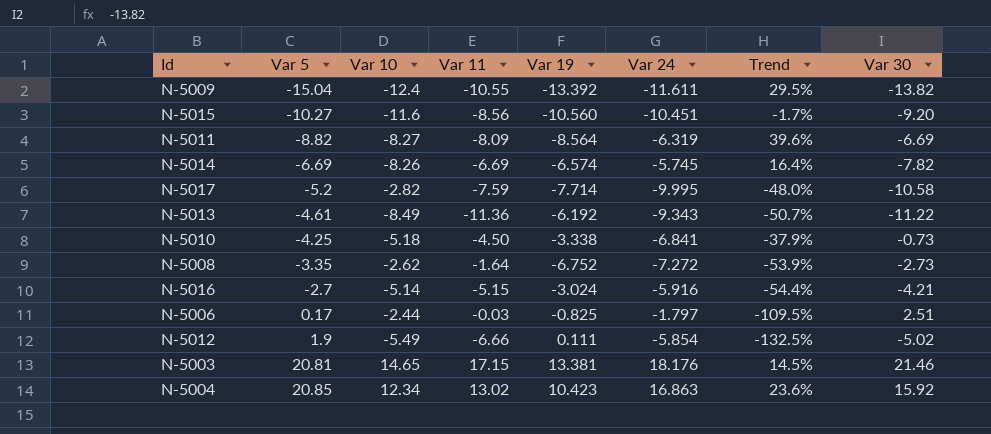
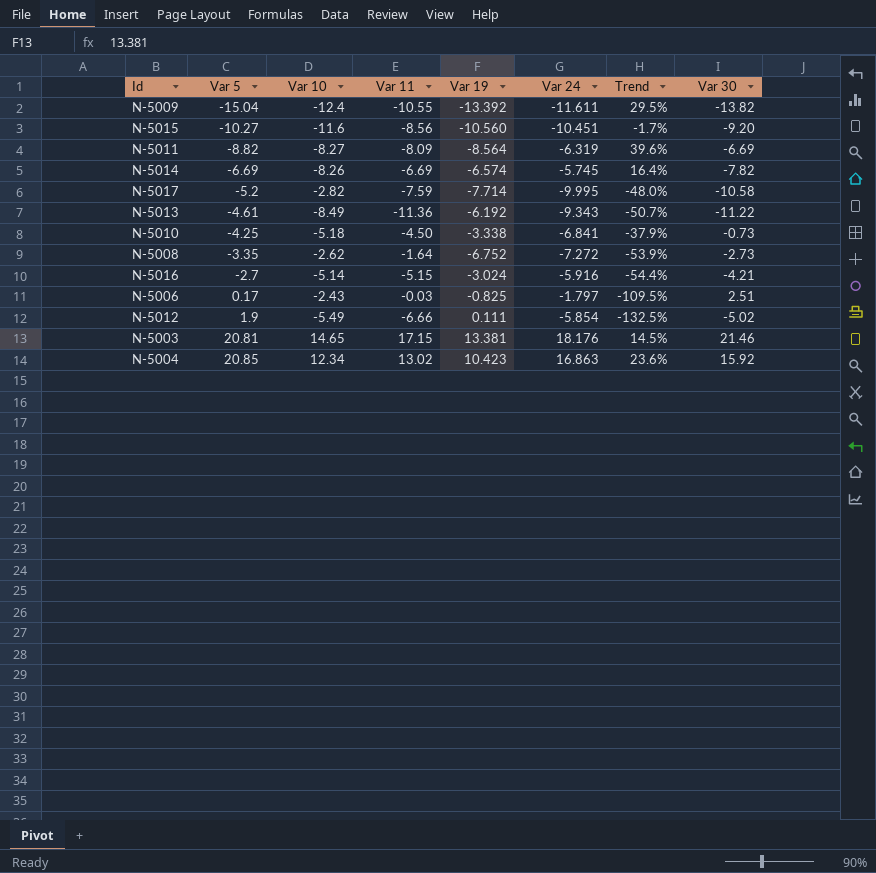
N-5006 | Var 10: -2.44 -> -2.43

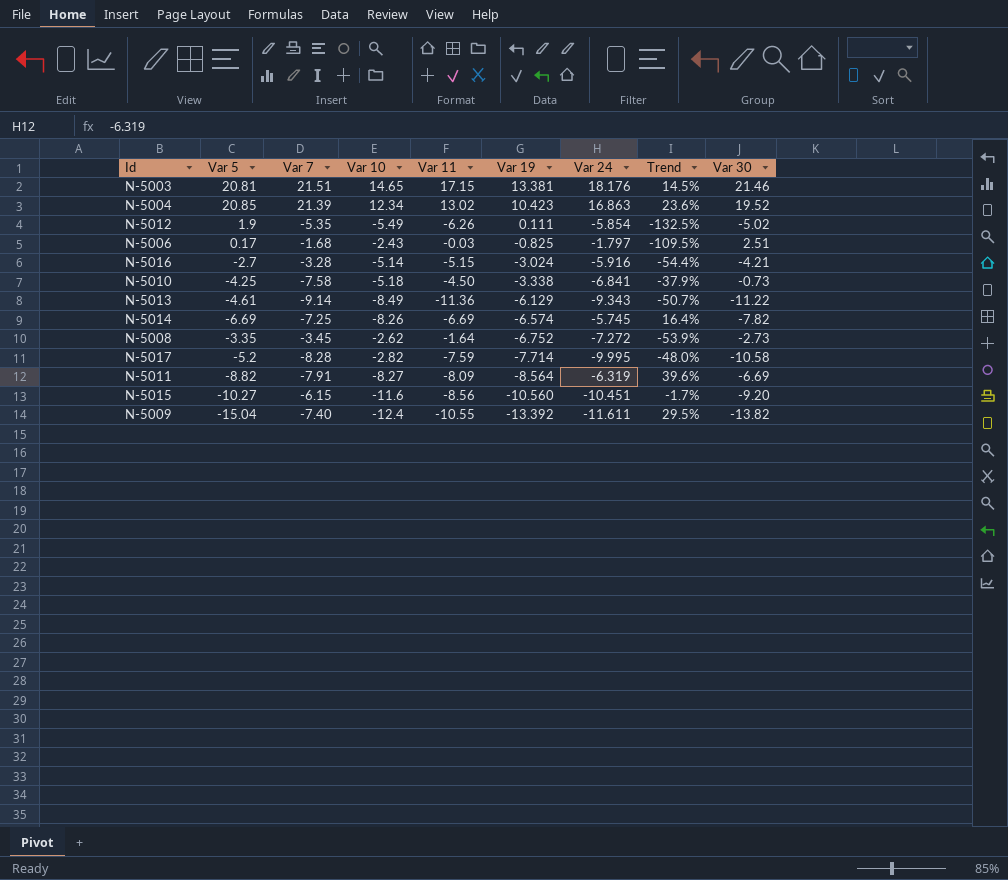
row order: Var 5 ascending -> Var 19 descending
column Var 7 | position: none -> 3
N-5004 | Var 30: 15.92 -> 19.52
N-5012 | Var 11: -6.66 -> -6.26
N-5013 | Var 19: -6.192 -> -6.129

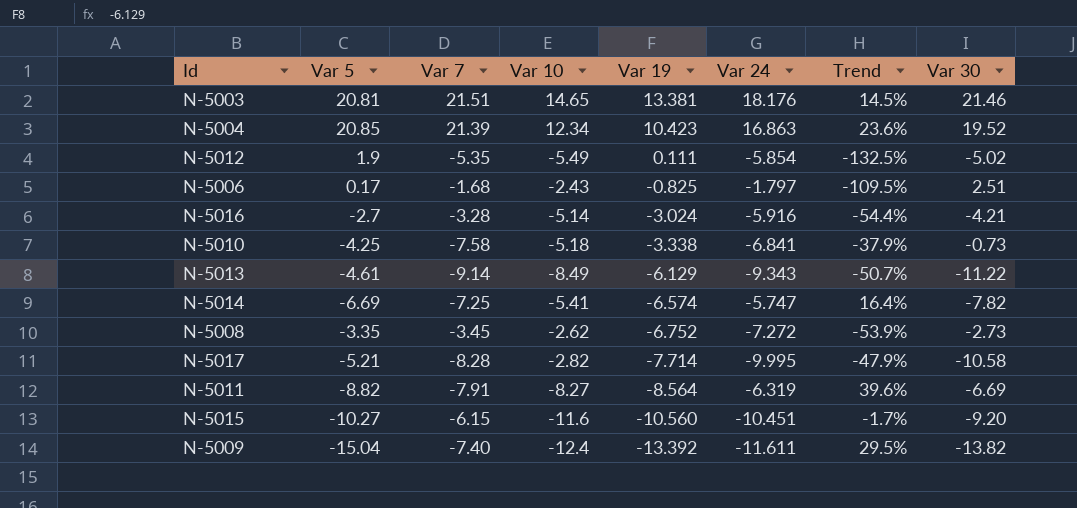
column Var 11 | position: 5 -> none
N-5014 | Var 10: -8.26 -> -5.41
N-5014 | Var 24: -5.745 -> -5.747
N-5017 | Var 5: -5.2 -> -5.21
N-5017 | Trend: -48.0% -> -47.9%

